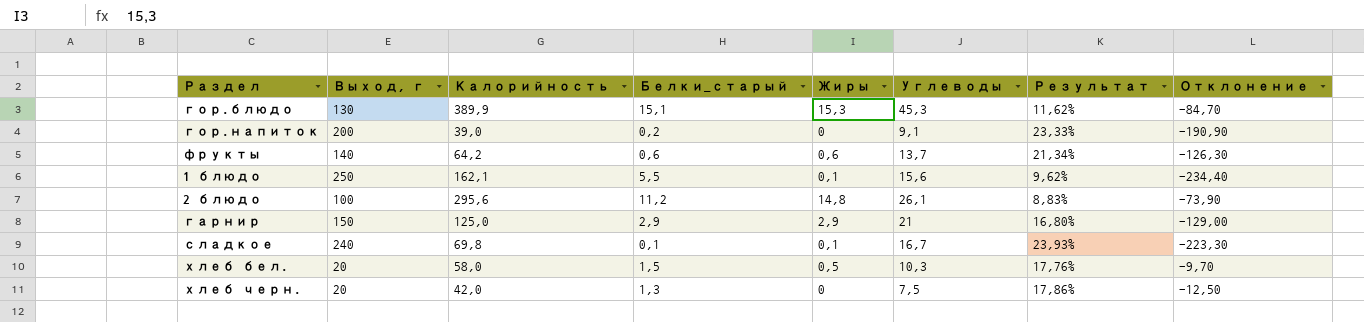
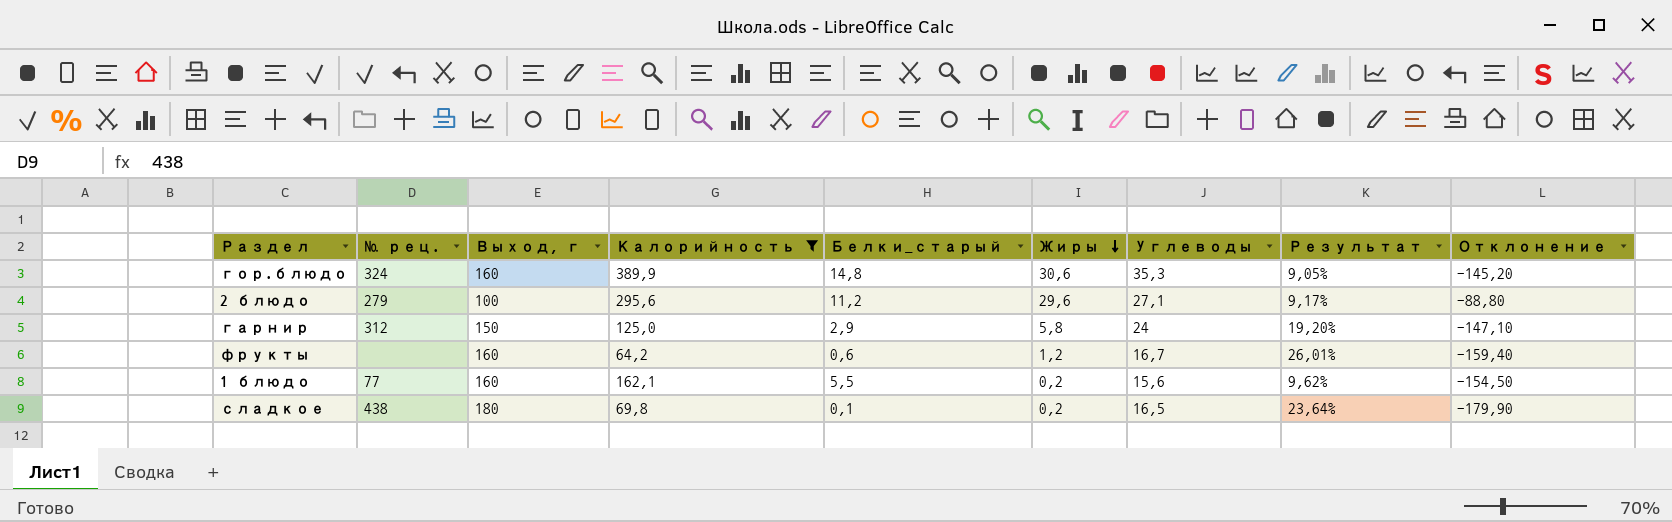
filter: none -> Калорийность >= 64,2
row order: none -> Жиры descending
column № рец. | position: none -> 2
column Отклонение | formula: [Углеводы] - [Выход, г] -> [Белки_старый] - [Выход, г]
гор.блюдо | Выход, г: 130 -> 160
гор.блюдо | Белки_старый: 15,1 -> 14,8
гор.блюдо | Жиры: 15,3 -> 30,6
гор.блюдо | Углеводы: 45,3 -> 35,3
гор.блюдо | Результат: 11,62% -> 9,05%
2 блюдо | Жиры: 14,8 -> 29,6
2 блюдо | Углеводы: 26,1 -> 27,1
2 блюдо | Результат: 8,83% -> 9,17%
гарнир | Жиры: 2,9 -> 5,8
гарнир | Углеводы: 21 -> 24
гарнир | Результат: 16,80% -> 19,20%
фрукты | Выход, г: 140 -> 160
фрукты | Жиры: 0,6 -> 1,2
фрукты | Углеводы: 13,7 -> 16,7
фрукты | Результат: 21,34% -> 26,01%
1 блюдо | Выход, г: 250 -> 160
1 блюдо | Жиры: 0,1 -> 0,2
сладкое | Выход, г: 240 -> 180
сладкое | Жиры: 0,1 -> 0,2
сладкое | Углеводы: 16,7 -> 16,5
сладкое | Результат: 23,93% -> 23,64%

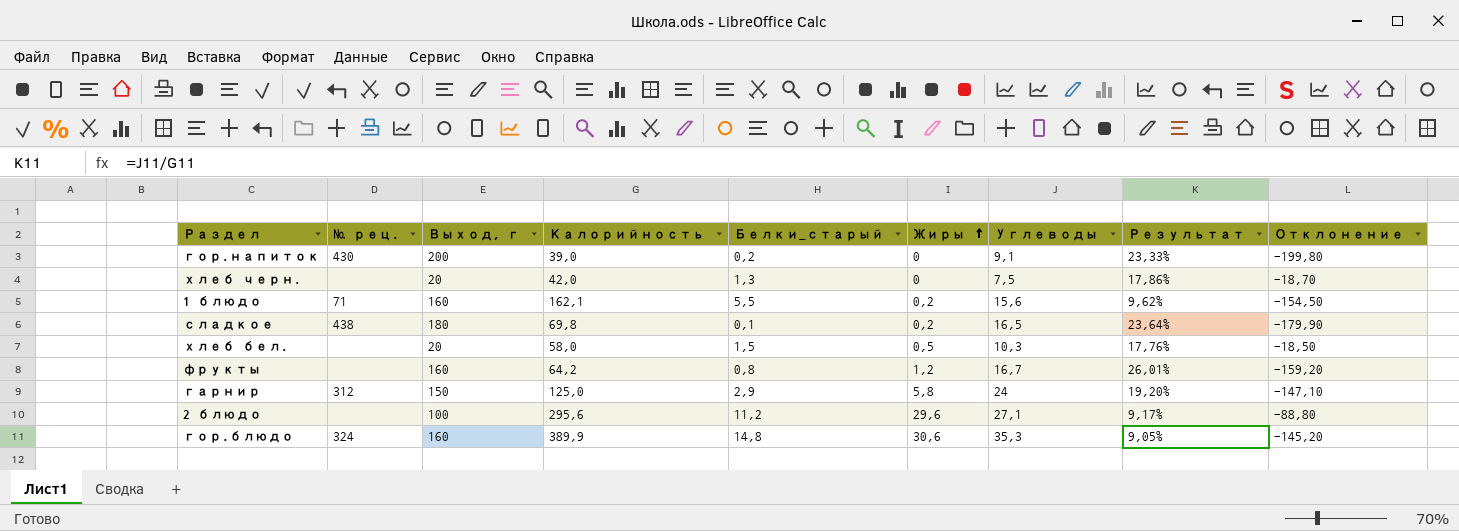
filter: Калорийность >= 64,2 -> none
row order: Жиры descending -> Жиры ascending
1 блюдо | № рец.: 77 -> 71
фрукты | Белки_старый: 0,6 -> 0,8
фрукты | Отклонение: -159,40 -> -159,20
2 блюдо | № рец.: 279 -> none

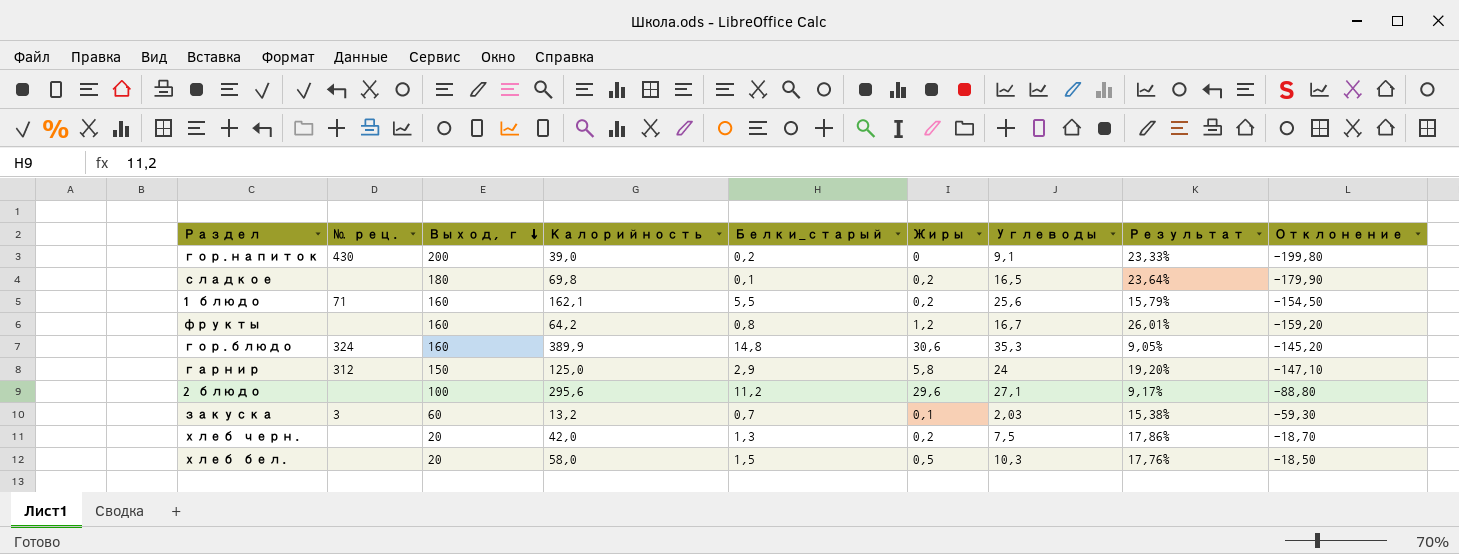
row order: Жиры ascending -> Выход, г descending
сладкое | № рец.: 438 -> none
1 блюдо | Углеводы: 15,6 -> 25,6
1 блюдо | Результат: 9,62% -> 15,79%
row закуска: none -> 3 | 60 | 13,2 | 0,7 | 0,1 | 2,03 | 15,38% | -59,30
хлеб черн. | Жиры: 0 -> 0,2

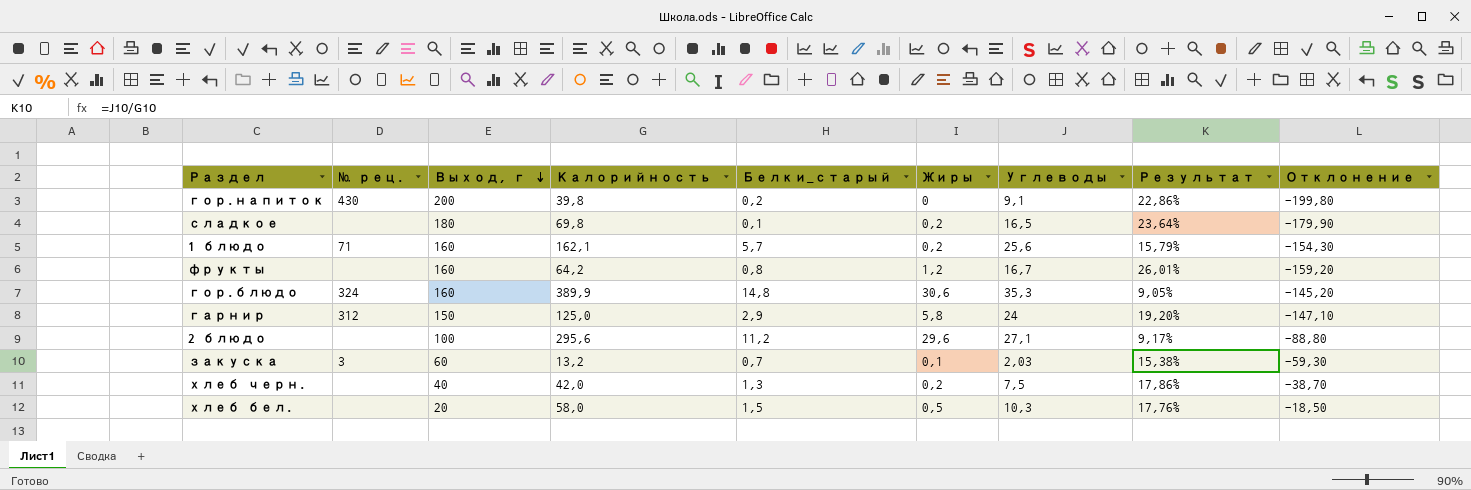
гор.напиток | Калорийность: 39,0 -> 39,8
гор.напиток | Результат: 23,33% -> 22,86%
1 блюдо | Белки_старый: 5,5 -> 5,7
1 блюдо | Отклонение: -154,50 -> -154,30
хлеб черн. | Выход, г: 20 -> 40
хлеб черн. | Отклонение: -18,70 -> -38,70

